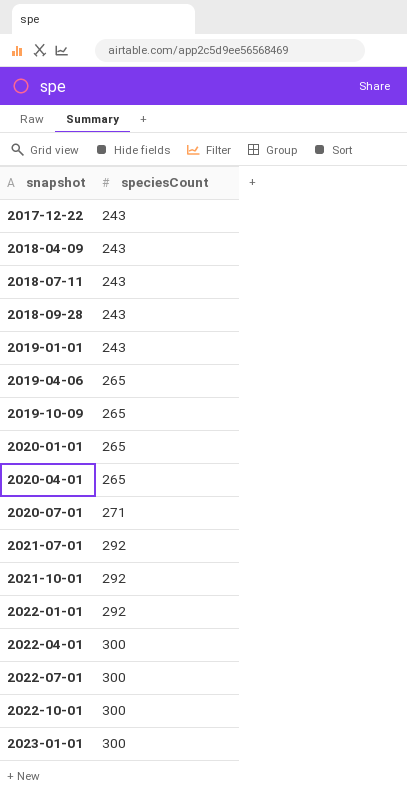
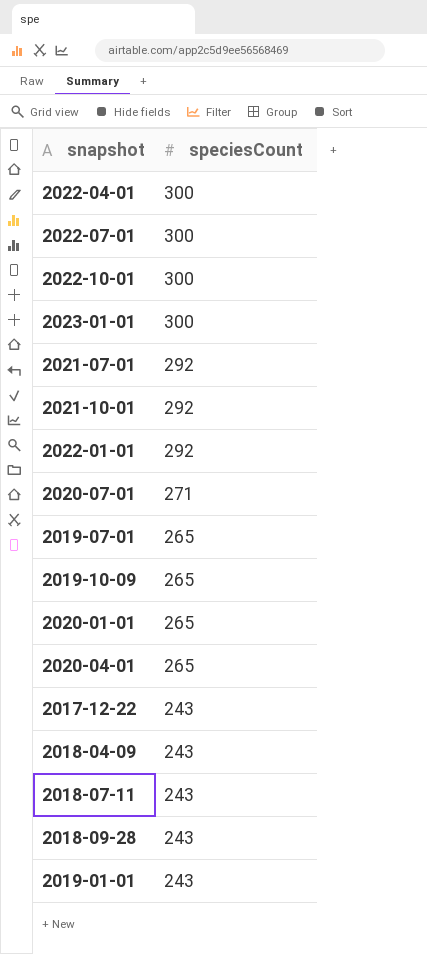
row order: snapshot ascending -> speciesCount descending
row 2019-04-06: 265 -> none
row 2019-07-01: none -> 265

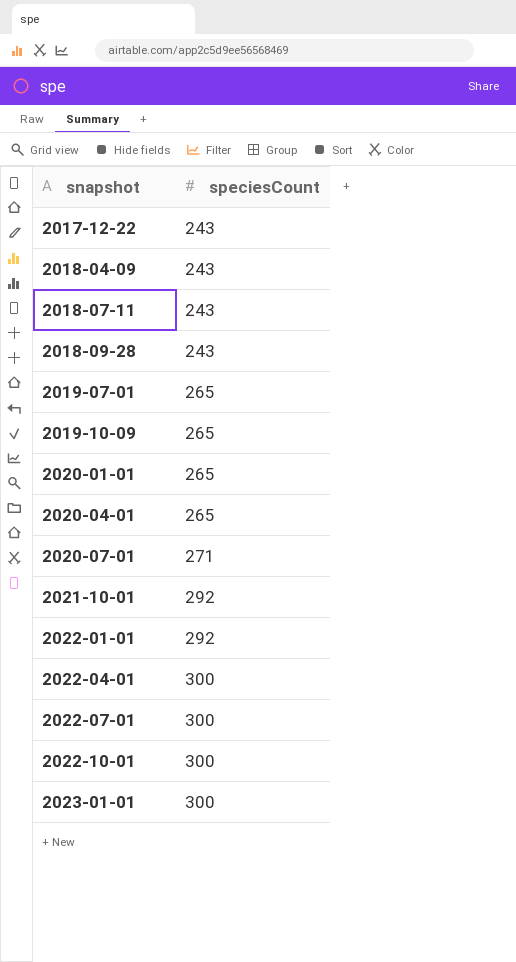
row order: speciesCount descending -> snapshot ascending
row 2021-07-01: 292 -> none
row 2019-01-01: 243 -> none

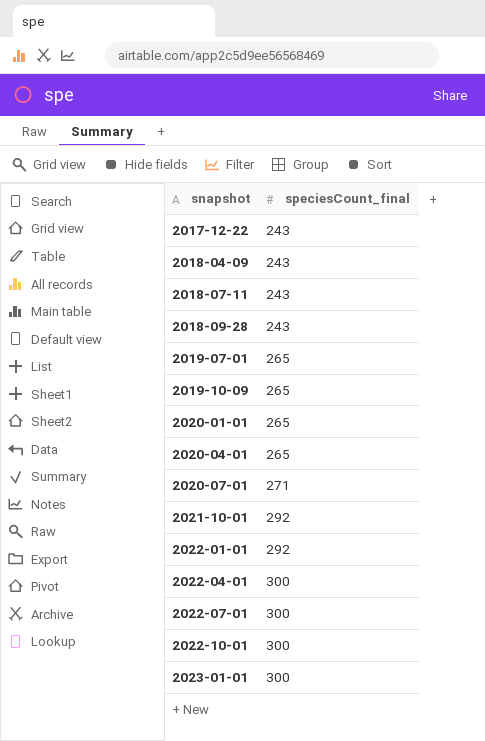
column name: speciesCount -> speciesCount_final

